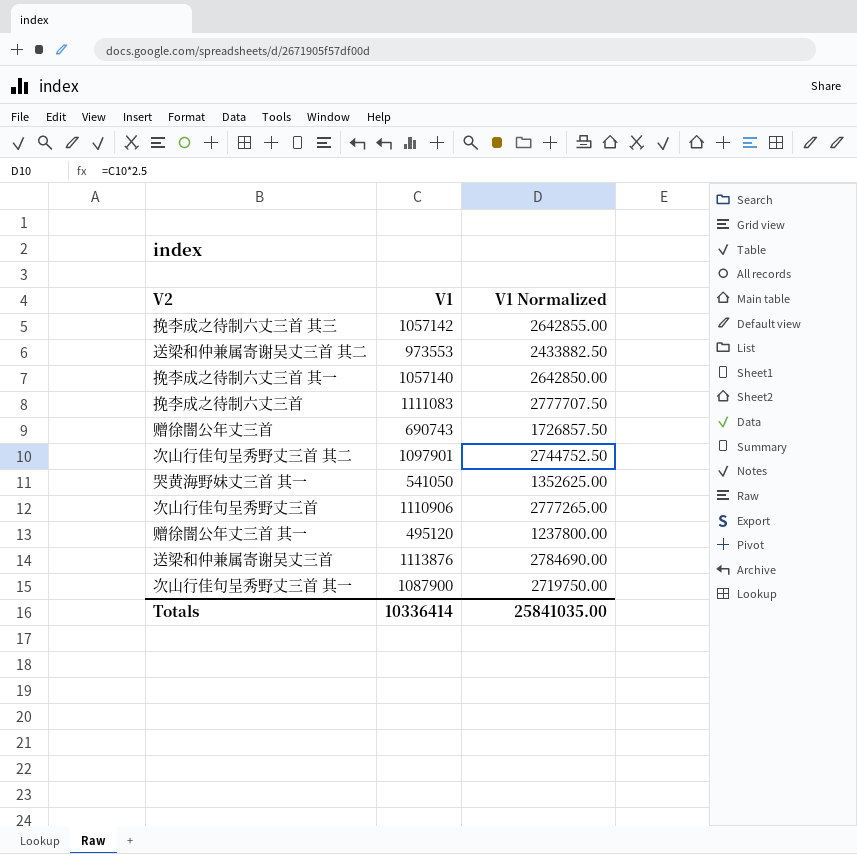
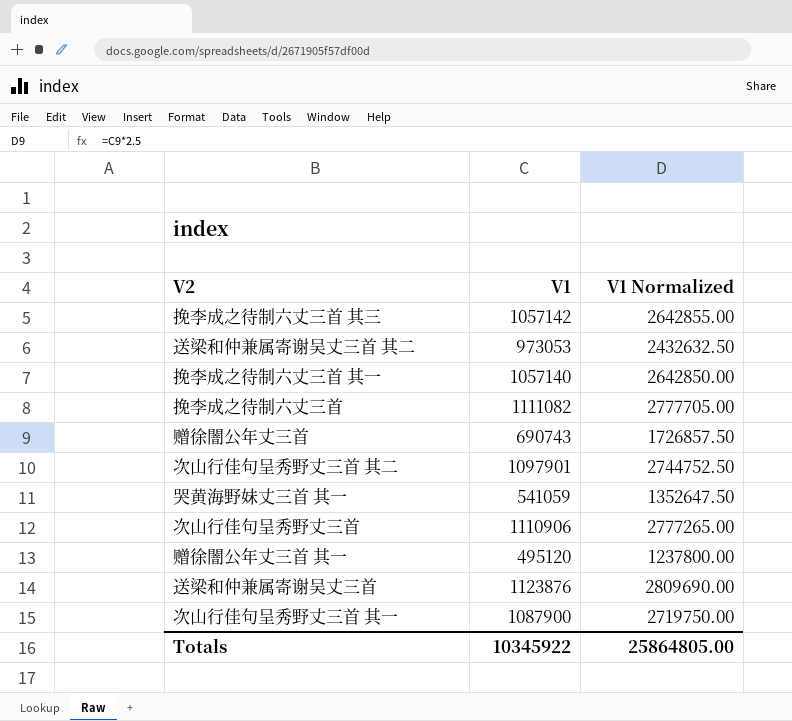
送梁和仲兼属寄谢吴丈三首 其二 | V1: 973553 -> 973053
送梁和仲兼属寄谢吴丈三首 其二 | V1 Normalized: 2433882.50 -> 2432632.50
挽李成之待制六丈三首 | V1: 1111083 -> 1111082
挽李成之待制六丈三首 | V1 Normalized: 2777707.50 -> 2777705.00
哭黄海野妹丈三首 其一 | V1: 541050 -> 541059
哭黄海野妹丈三首 其一 | V1 Normalized: 1352625.00 -> 1352647.50
送梁和仲兼属寄谢吴丈三首 | V1: 1113876 -> 1123876
送梁和仲兼属寄谢吴丈三首 | V1 Normalized: 2784690.00 -> 2809690.00
Totals | V1: 10336414 -> 10345922
Totals | V1 Normalized: 25841035.00 -> 25864805.00

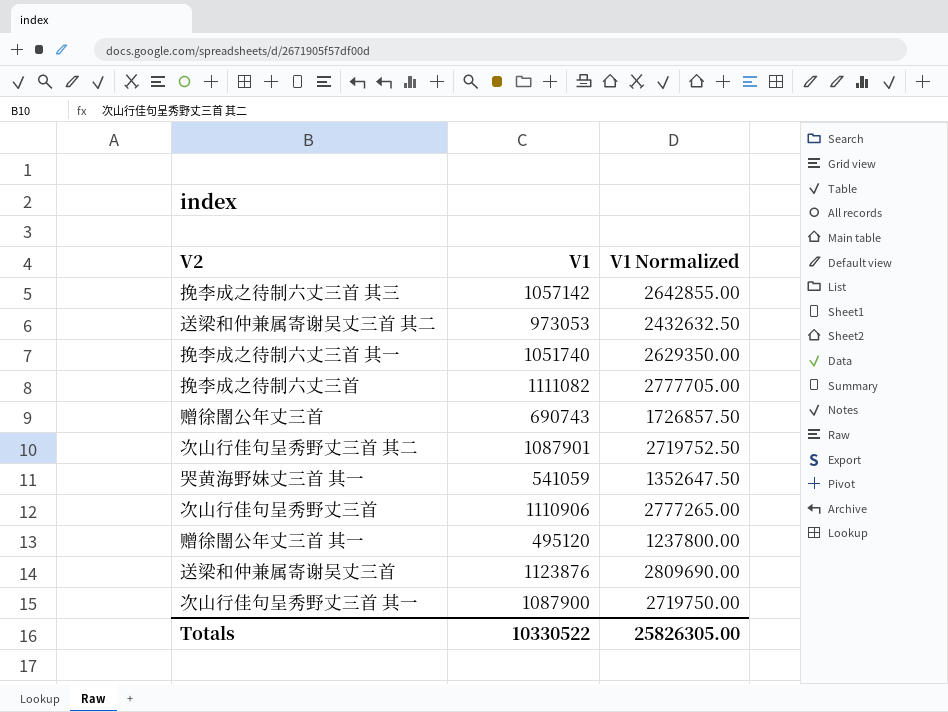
挽李成之待制六丈三首 其一 | V1: 1057140 -> 1051740
挽李成之待制六丈三首 其一 | V1 Normalized: 2642850.00 -> 2629350.00
次山行佳句呈秀野丈三首 其二 | V1: 1097901 -> 1087901
次山行佳句呈秀野丈三首 其二 | V1 Normalized: 2744752.50 -> 2719752.50
Totals | V1: 10345922 -> 10330522
Totals | V1 Normalized: 25864805.00 -> 25826305.00

